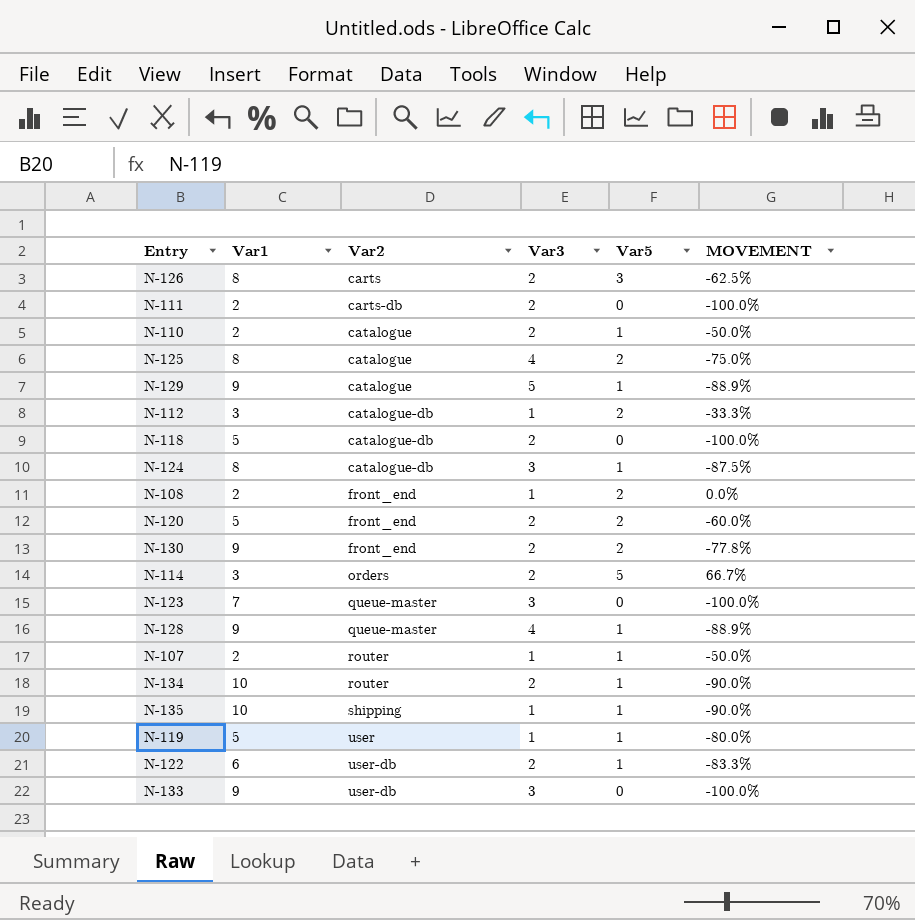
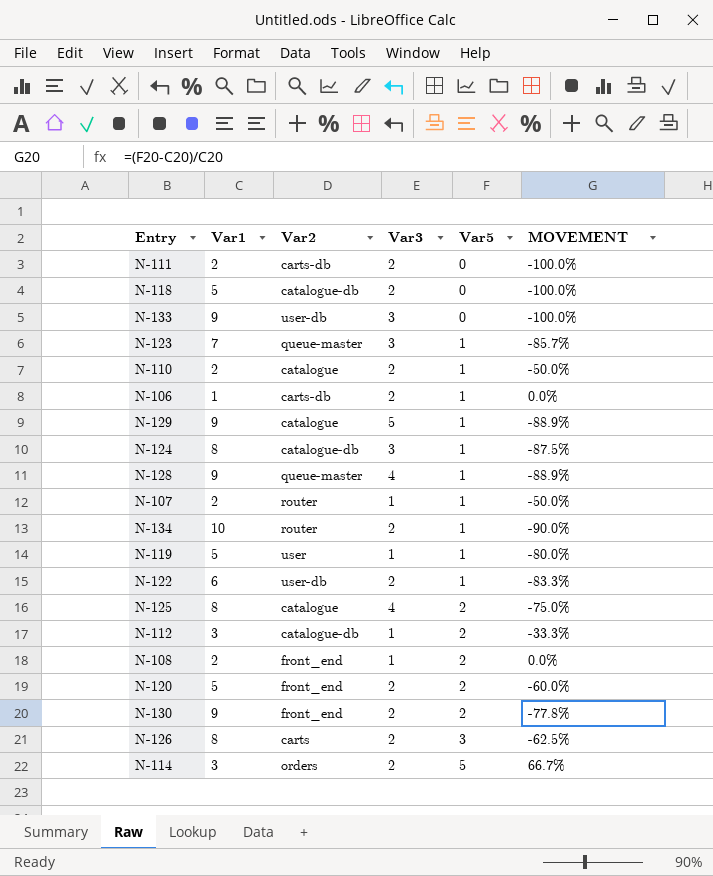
row order: Var2 ascending -> Var5 ascending
row N-135: 10 | shipping | 1 | 1 | -90.0% -> none
N-123 | Var5: 0 -> 1
N-123 | MOVEMENT: -100.0% -> -85.7%
row N-106: none -> 1 | carts-db | 2 | 1 | 0.0%

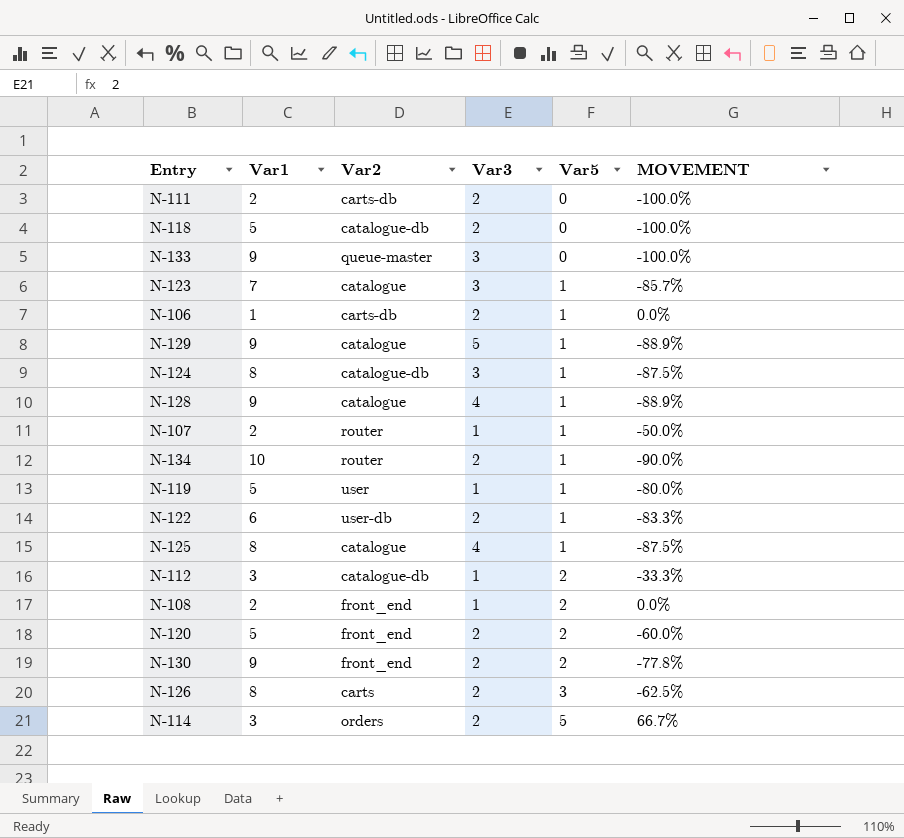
row N-110: 2 | catalogue | 2 | 1 | -50.0% -> none
N-133 | Var2: user-db -> queue-master
N-123 | Var2: queue-master -> catalogue
N-128 | Var2: queue-master -> catalogue
N-125 | Var5: 2 -> 1
N-125 | MOVEMENT: -75.0% -> -87.5%

